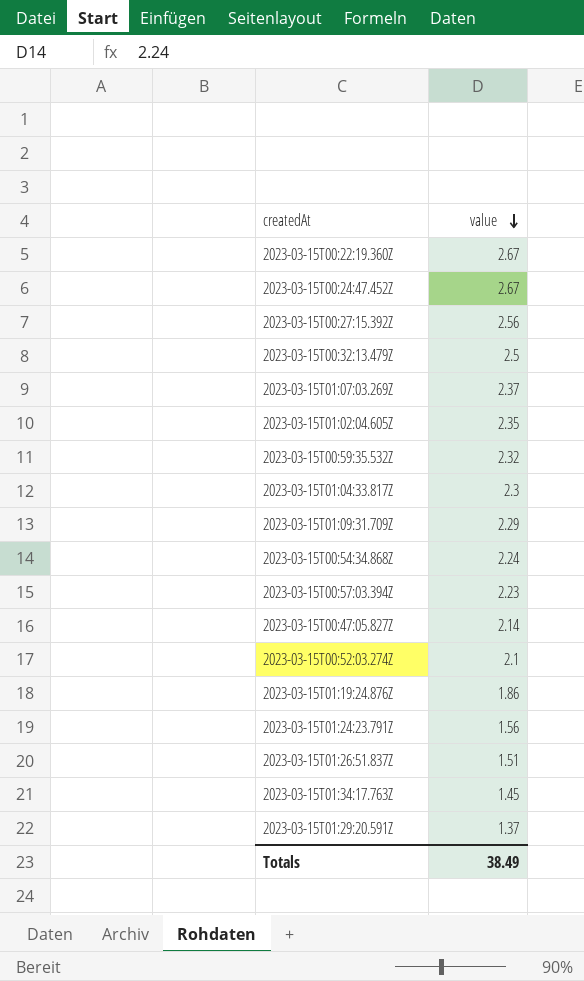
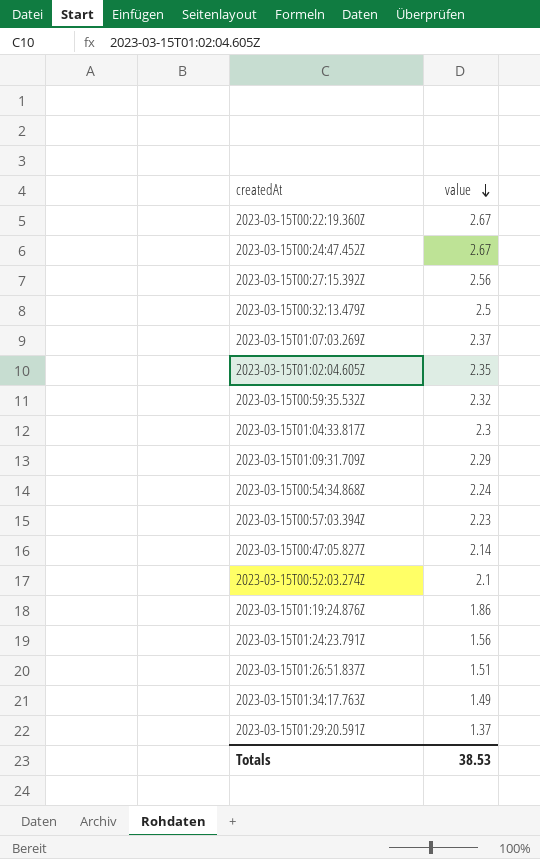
2023-03-15T01:34:17.763Z | value: 1.45 -> 1.49
Totals | value: 38.49 -> 38.53

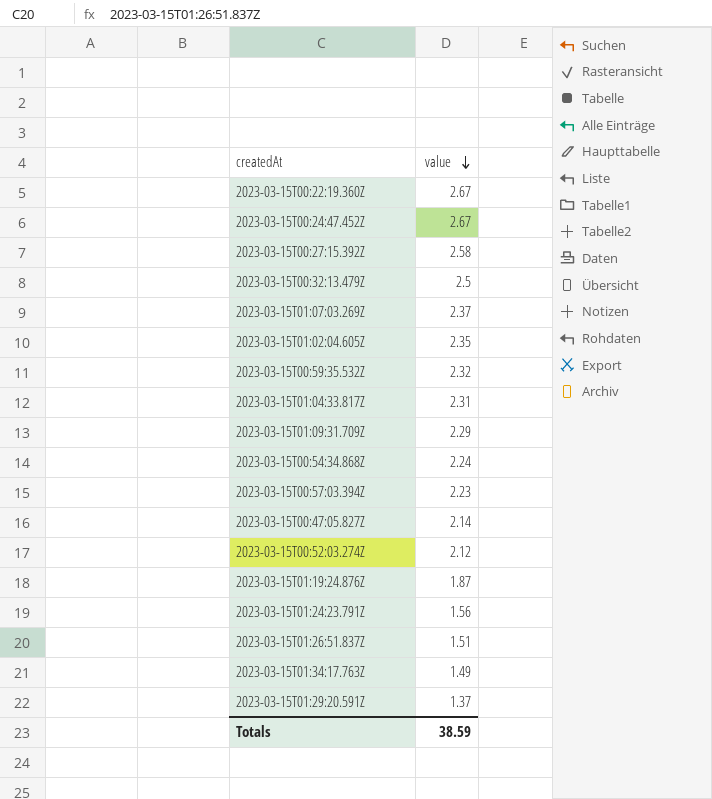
2023-03-15T00:27:15.392Z | value: 2.56 -> 2.58
2023-03-15T01:04:33.817Z | value: 2.3 -> 2.31
2023-03-15T00:52:03.274Z | value: 2.1 -> 2.12
2023-03-15T01:19:24.876Z | value: 1.86 -> 1.87
Totals | value: 38.53 -> 38.59

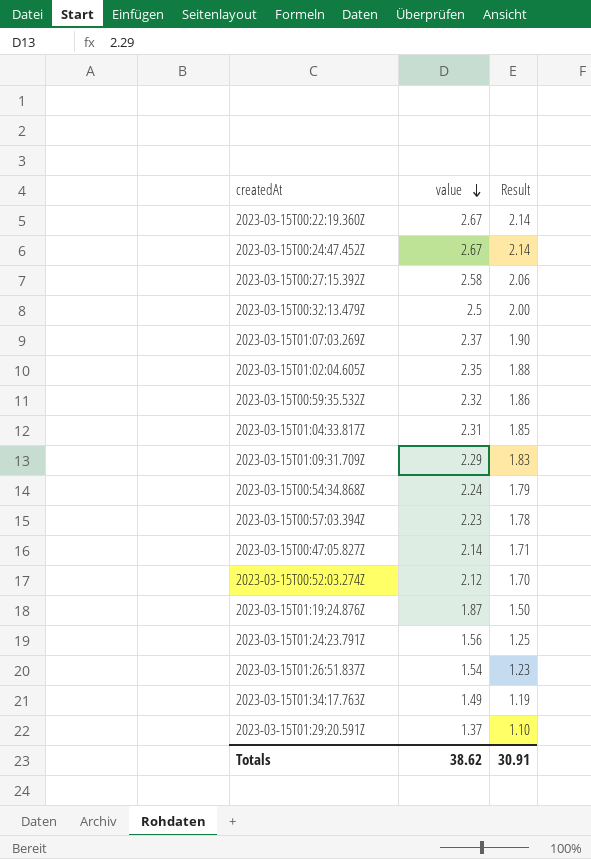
column Result | formula: none -> [value] * 0.8
2023-03-15T01:26:51.837Z | value: 1.51 -> 1.54
Totals | value: 38.59 -> 38.62

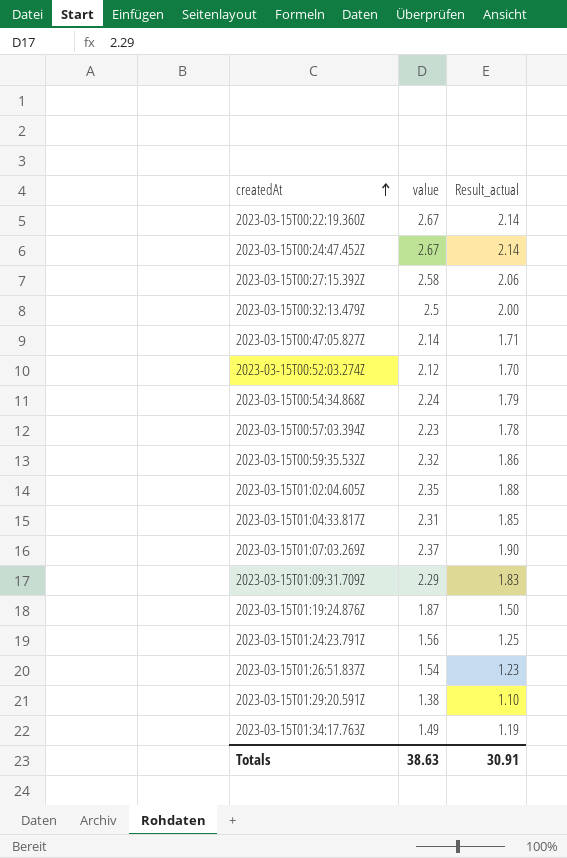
row order: value descending -> createdAt ascending
column name: Result -> Result_actual
2023-03-15T01:29:20.591Z | value: 1.37 -> 1.38
Totals | value: 38.62 -> 38.63

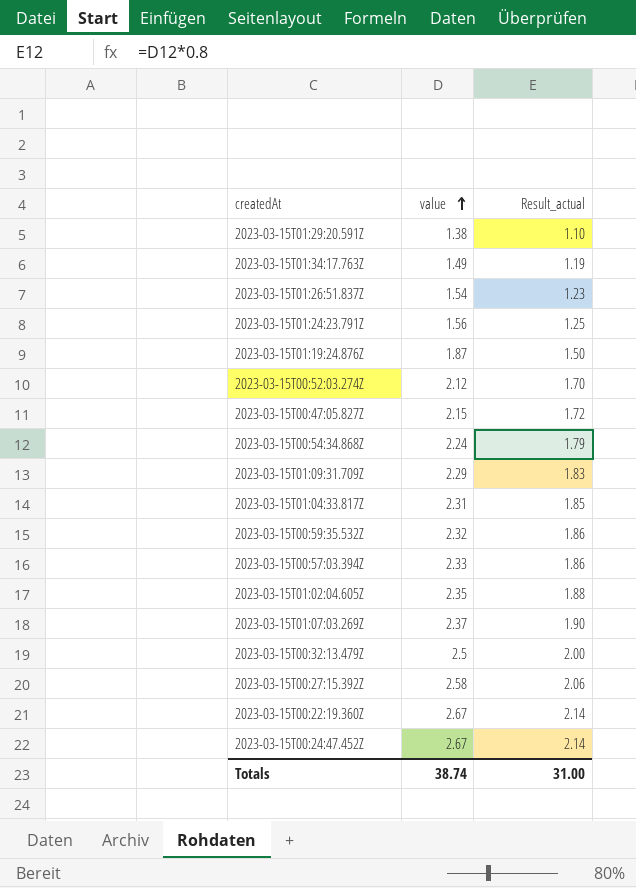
row order: createdAt ascending -> value ascending
2023-03-15T00:47:05.827Z | value: 2.14 -> 2.15
2023-03-15T00:47:05.827Z | Result_actual: 1.71 -> 1.72
2023-03-15T00:57:03.394Z | value: 2.23 -> 2.33
2023-03-15T00:57:03.394Z | Result_actual: 1.78 -> 1.86
Totals | value: 38.63 -> 38.74
Totals | Result_actual: 30.91 -> 31.00

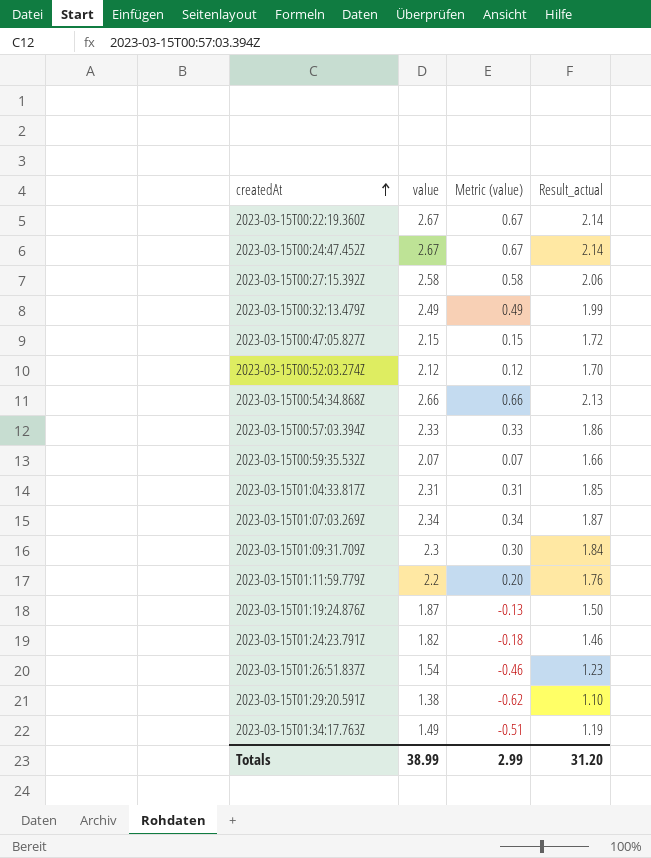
row order: value ascending -> createdAt ascending
column Metric (value) | formula: none -> [value] - 2
row 2023-03-15T01:02:04.605Z: 2.35 | 1.88 -> none
2023-03-15T00:32:13.479Z | value: 2.5 -> 2.49
2023-03-15T00:32:13.479Z | Result_actual: 2.00 -> 1.99
2023-03-15T00:54:34.868Z | value: 2.24 -> 2.66
2023-03-15T00:54:34.868Z | Result_actual: 1.79 -> 2.13
2023-03-15T00:59:35.532Z | value: 2.32 -> 2.07
2023-03-15T00:59:35.532Z | Result_actual: 1.86 -> 1.66
2023-03-15T01:07:03.269Z | value: 2.37 -> 2.34
2023-03-15T01:07:03.269Z | Result_actual: 1.90 -> 1.87
2023-03-15T01:09:31.709Z | value: 2.29 -> 2.3
2023-03-15T01:09:31.709Z | Result_actual: 1.83 -> 1.84
row 2023-03-15T01:11:59.779Z: none -> 2.2 | 0.20 | 1.76
2023-03-15T01:24:23.791Z | value: 1.56 -> 1.82
2023-03-15T01:24:23.791Z | Result_actual: 1.25 -> 1.46
Totals | value: 38.74 -> 38.99
Totals | Result_actual: 31.00 -> 31.20

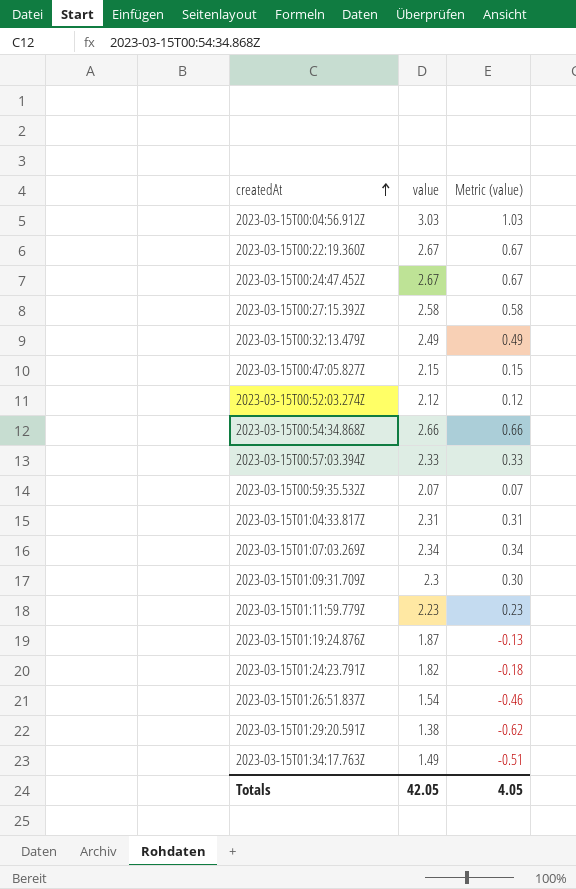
column Result_actual | formula: [value] * 0.8 -> none
row 2023-03-15T00:04:56.912Z: none -> 3.03 | 1.03
2023-03-15T01:11:59.779Z | value: 2.2 -> 2.23
2023-03-15T01:11:59.779Z | Metric (value): 0.20 -> 0.23
Totals | value: 38.99 -> 42.05
Totals | Metric (value): 2.99 -> 4.05

